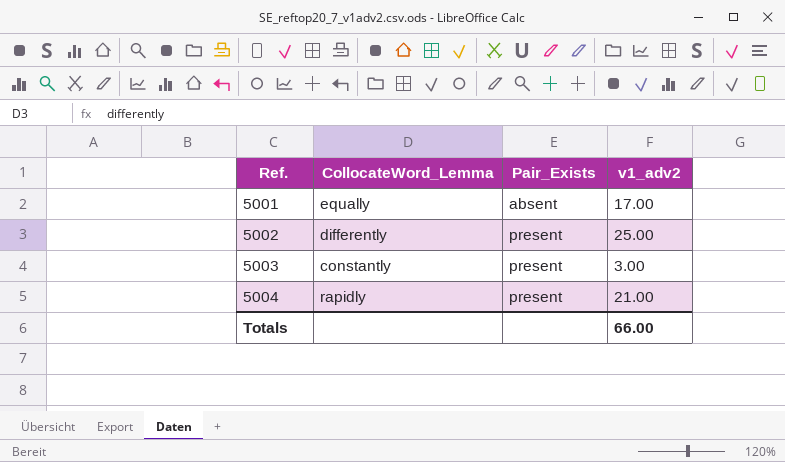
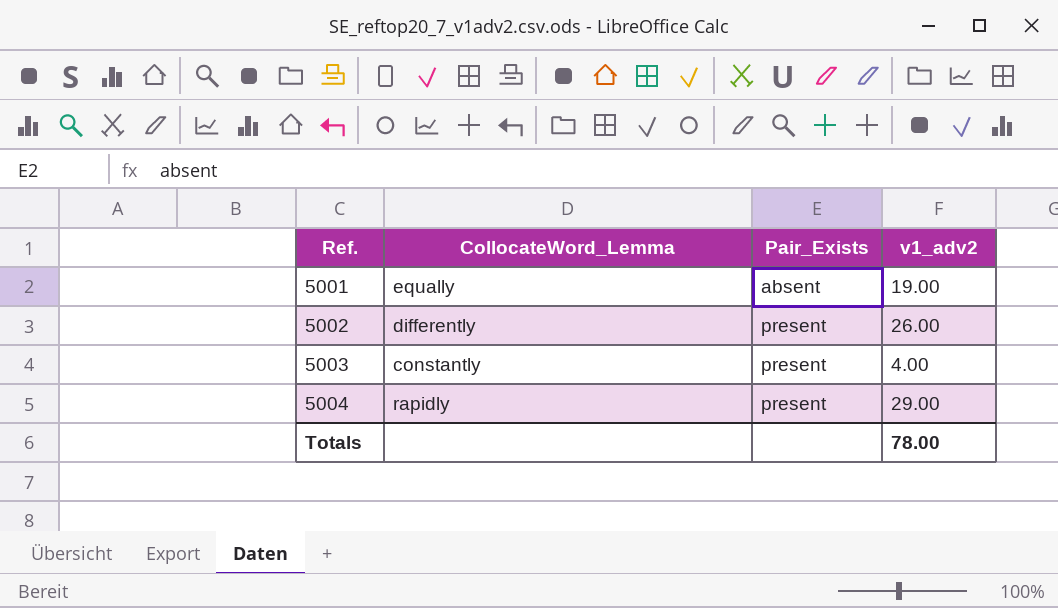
5001 | v1_adv2: 17.00 -> 19.00
5002 | v1_adv2: 25.00 -> 26.00
5003 | v1_adv2: 3.00 -> 4.00
5004 | v1_adv2: 21.00 -> 29.00
Totals | v1_adv2: 66.00 -> 78.00

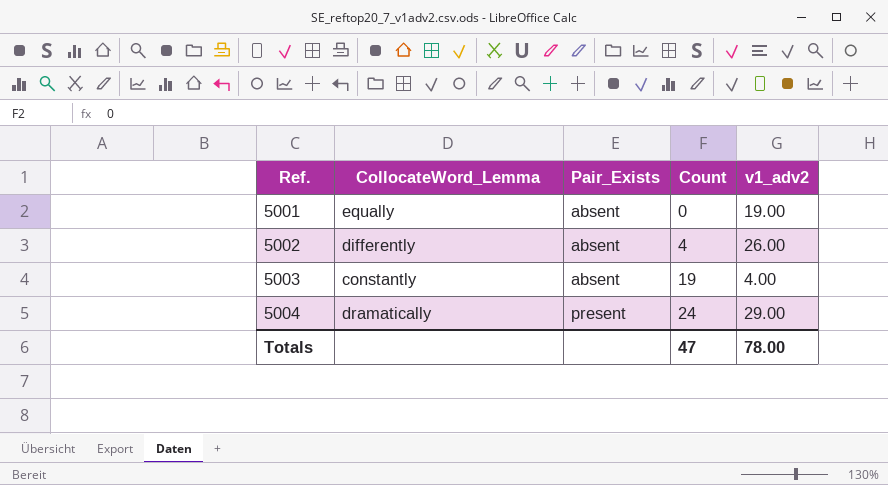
column Count | position: none -> 4
5002 | Pair_Exists: present -> absent
5003 | Pair_Exists: present -> absent
5004 | CollocateWord_Lemma: rapidly -> dramatically

